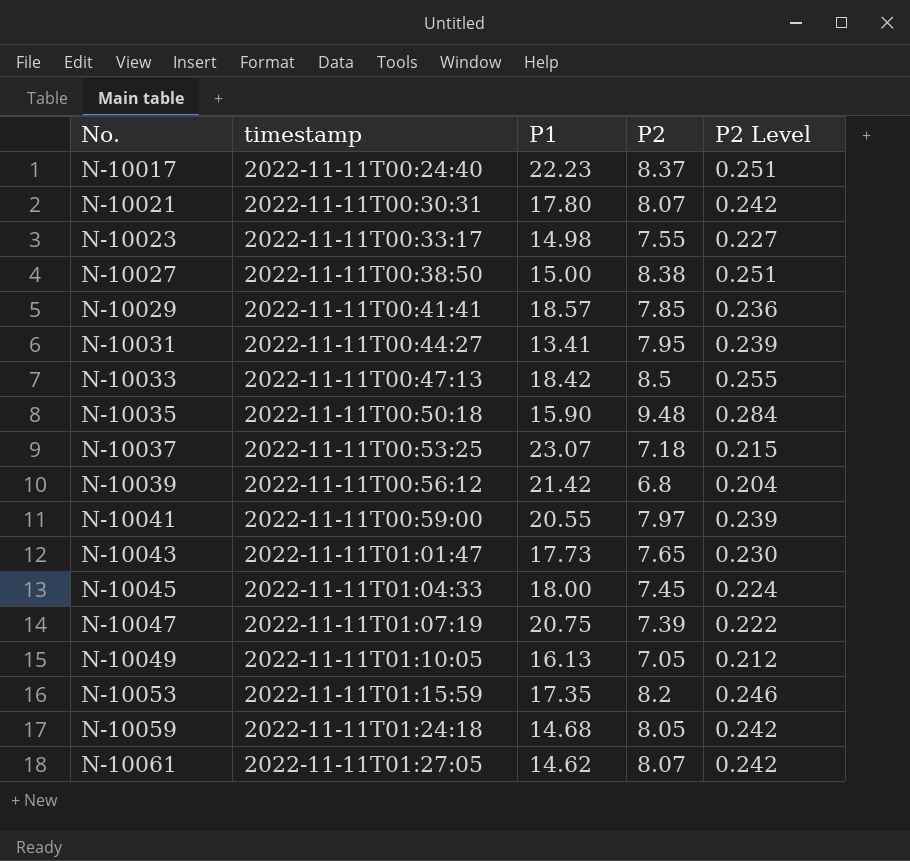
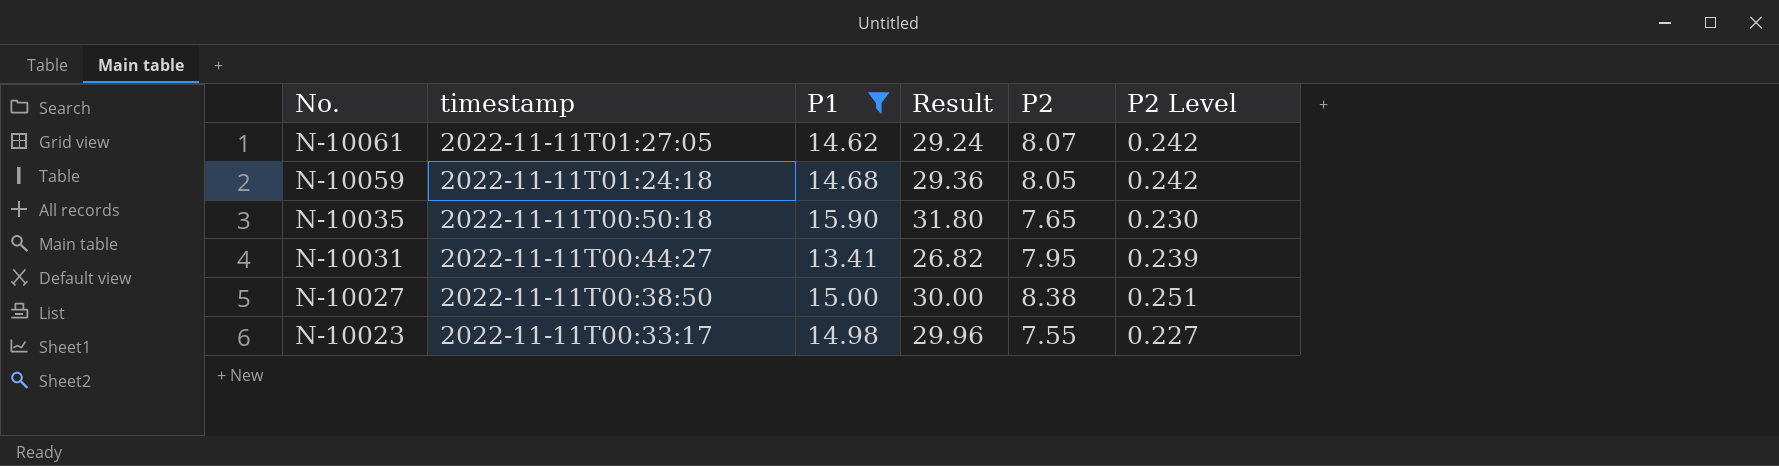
filter: none -> P1 <= 15.90
row order: No. ascending -> No. descending
column Result | formula: none -> [P1] * 2
N-10035 | P2: 9.48 -> 7.65
N-10035 | P2 Level: 0.284 -> 0.230

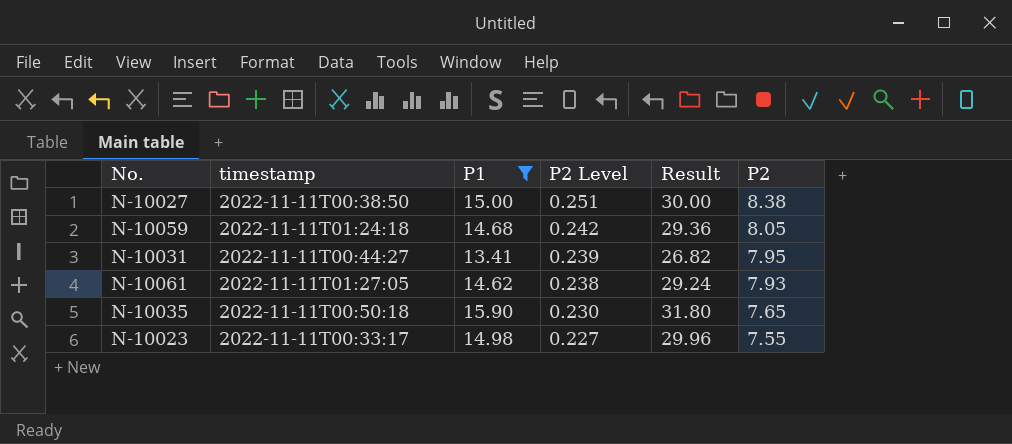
row order: No. descending -> P2 Level descending
column P2 Level | position: 6 -> 4
N-10061 | P2 Level: 0.242 -> 0.238
N-10061 | P2: 8.07 -> 7.93

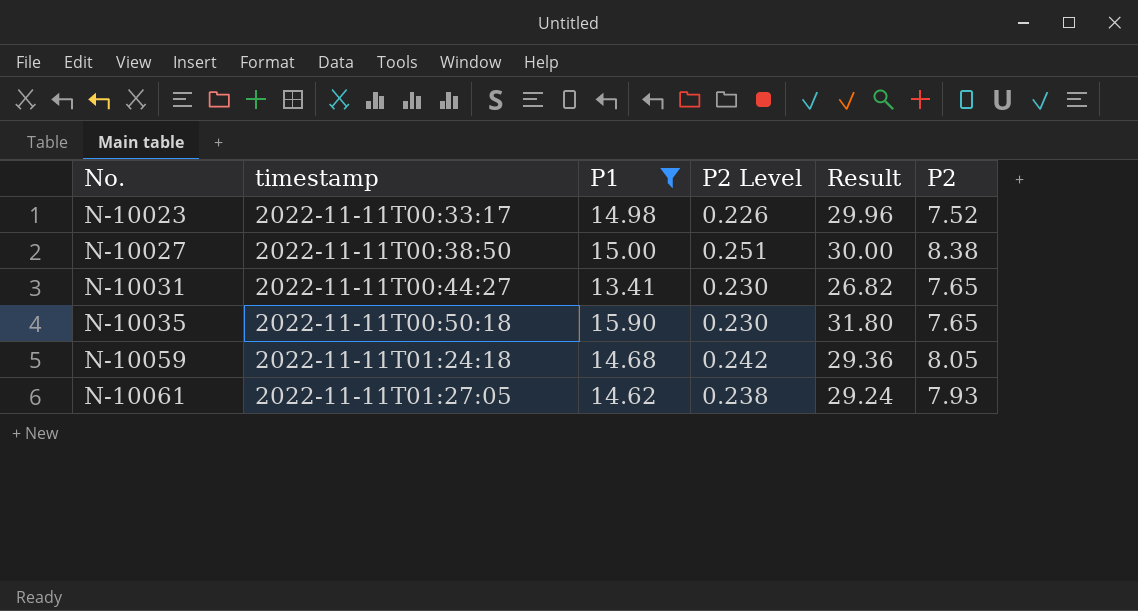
row order: P2 Level descending -> No. ascending
N-10023 | P2 Level: 0.227 -> 0.226
N-10023 | P2: 7.55 -> 7.52
N-10031 | P2 Level: 0.239 -> 0.230
N-10031 | P2: 7.95 -> 7.65

